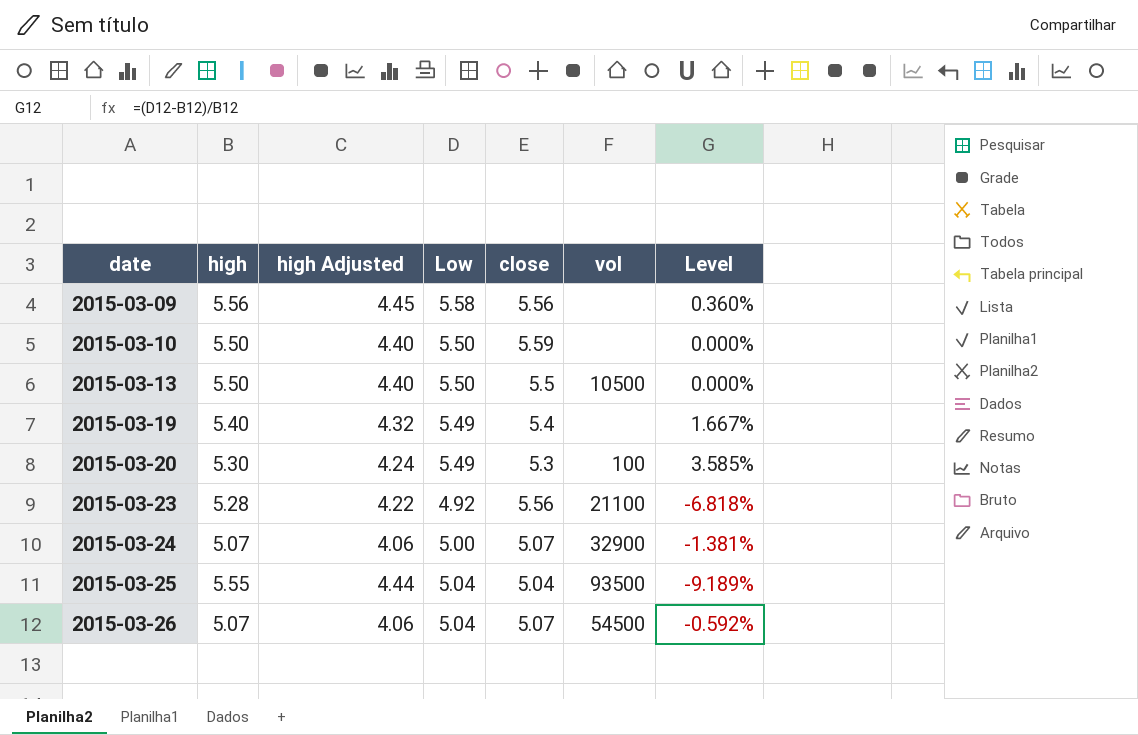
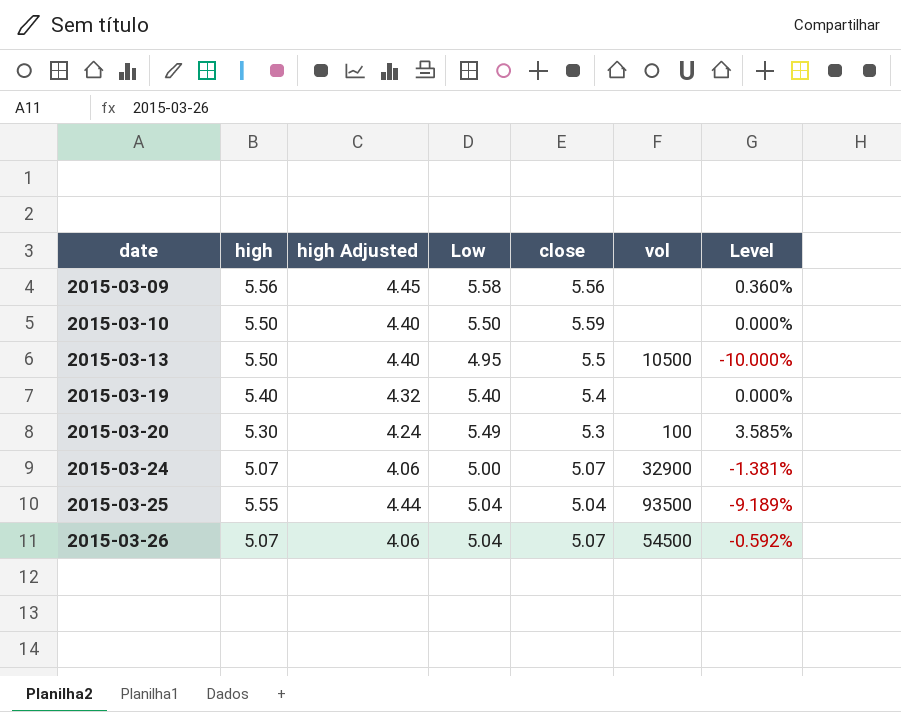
row 2015-03-23: 5.28 | 4.22 | 4.92 | 5.56 | 21100 | -6.818% -> none
2015-03-13 | Low: 5.50 -> 4.95
2015-03-13 | Level: 0.000% -> -10.000%
2015-03-19 | Low: 5.49 -> 5.40
2015-03-19 | Level: 1.667% -> 0.000%

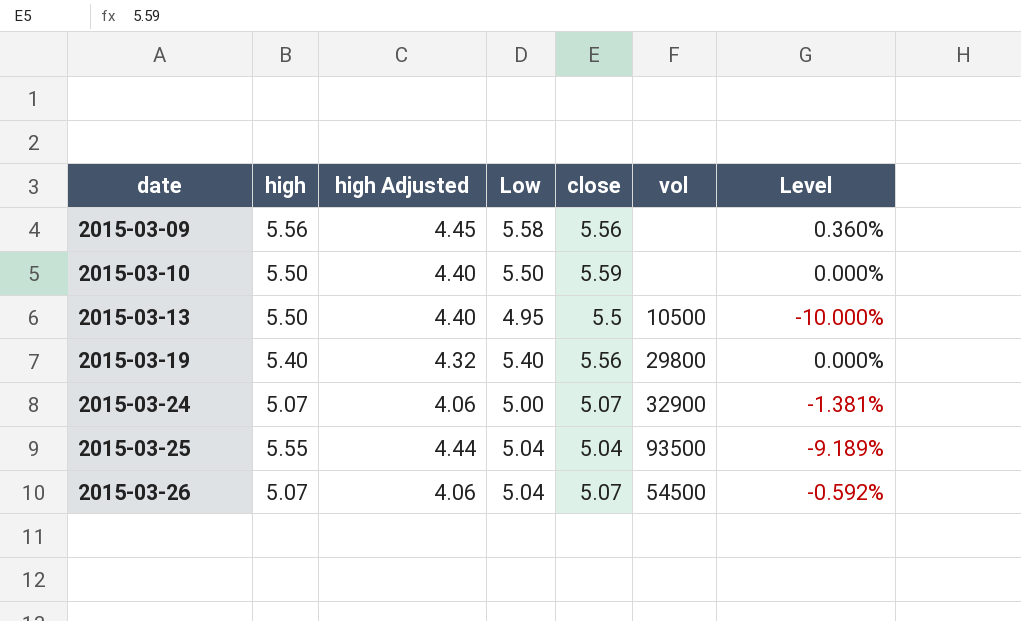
row 2015-03-20: 5.30 | 4.24 | 5.49 | 5.3 | 100 | 3.585% -> none
2015-03-19 | close: 5.4 -> 5.56
2015-03-19 | vol: none -> 29800

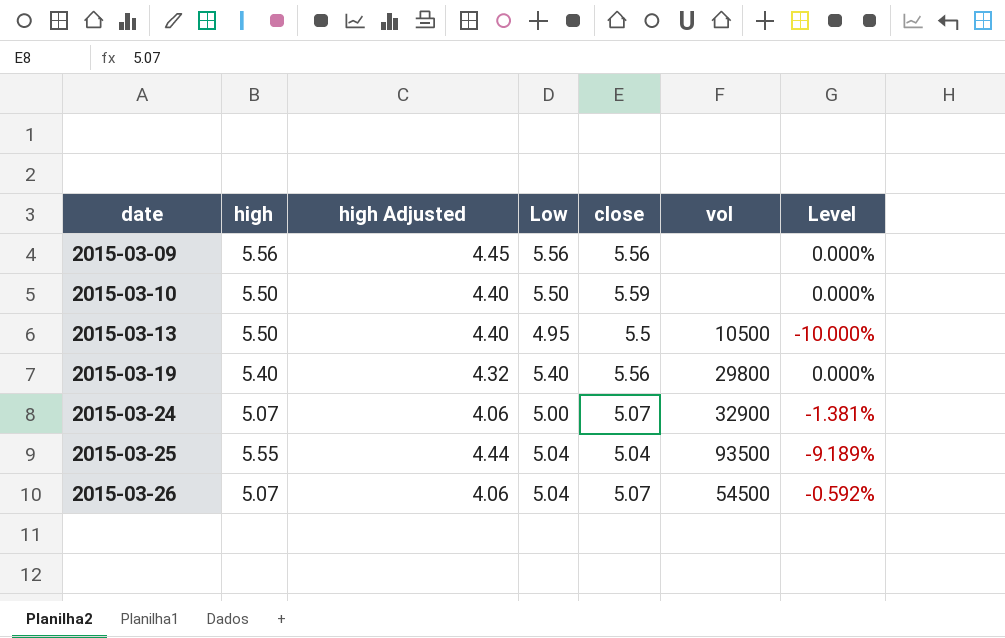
2015-03-09 | Low: 5.58 -> 5.56
2015-03-09 | Level: 0.360% -> 0.000%

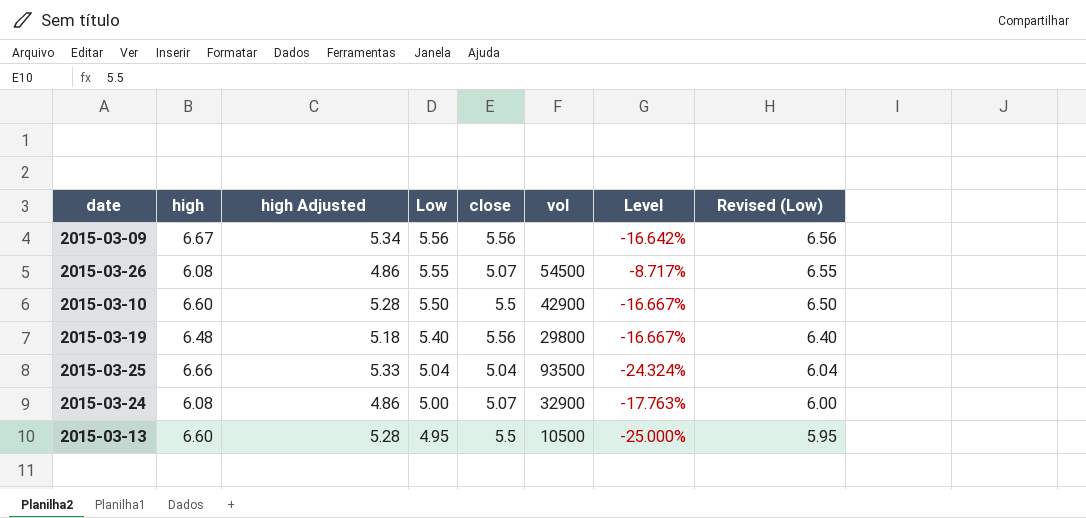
row order: date ascending -> Low descending
column Revised (Low) | formula: none -> [Low] + 1
2015-03-09 | high: 5.56 -> 6.67
2015-03-09 | high Adjusted: 4.45 -> 5.34
2015-03-09 | Level: 0.000% -> -16.642%
2015-03-26 | high: 5.07 -> 6.08
2015-03-26 | high Adjusted: 4.06 -> 4.86
2015-03-26 | Low: 5.04 -> 5.55
2015-03-26 | Level: -0.592% -> -8.717%
2015-03-10 | high: 5.50 -> 6.60
2015-03-10 | high Adjusted: 4.40 -> 5.28
2015-03-10 | close: 5.59 -> 5.5
2015-03-10 | vol: none -> 42900
2015-03-10 | Level: 0.000% -> -16.667%
2015-03-19 | high: 5.40 -> 6.48
2015-03-19 | high Adjusted: 4.32 -> 5.18
2015-03-19 | Level: 0.000% -> -16.667%
2015-03-25 | high: 5.55 -> 6.66
2015-03-25 | high Adjusted: 4.44 -> 5.33
2015-03-25 | Level: -9.189% -> -24.324%
2015-03-24 | high: 5.07 -> 6.08
2015-03-24 | high Adjusted: 4.06 -> 4.86
2015-03-24 | Level: -1.381% -> -17.763%
2015-03-13 | high: 5.50 -> 6.60
2015-03-13 | high Adjusted: 4.40 -> 5.28
2015-03-13 | Level: -10.000% -> -25.000%

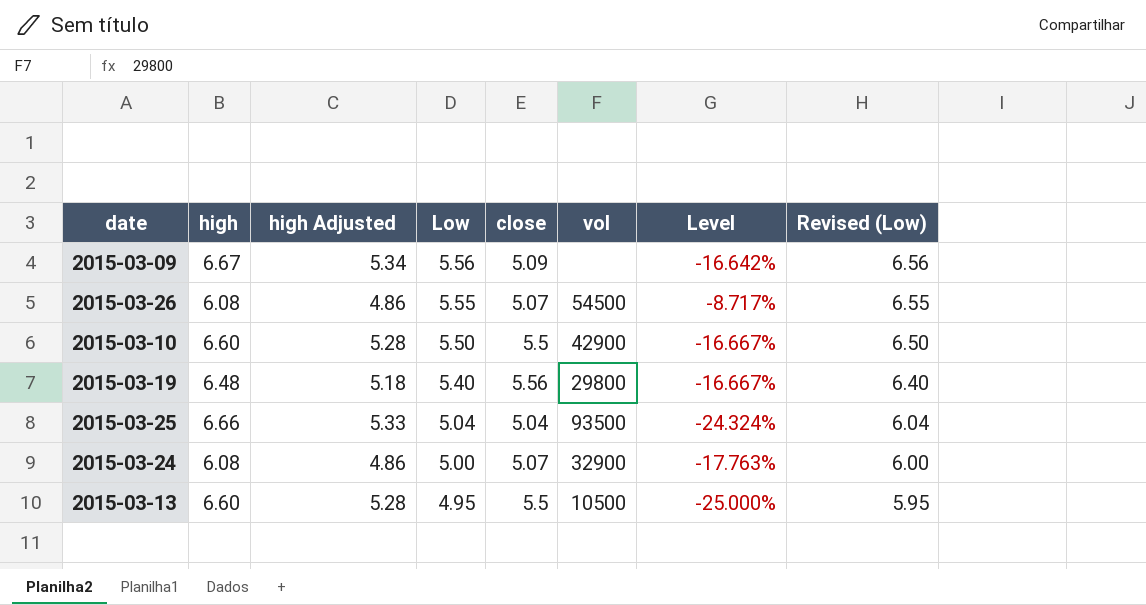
2015-03-09 | close: 5.56 -> 5.09

